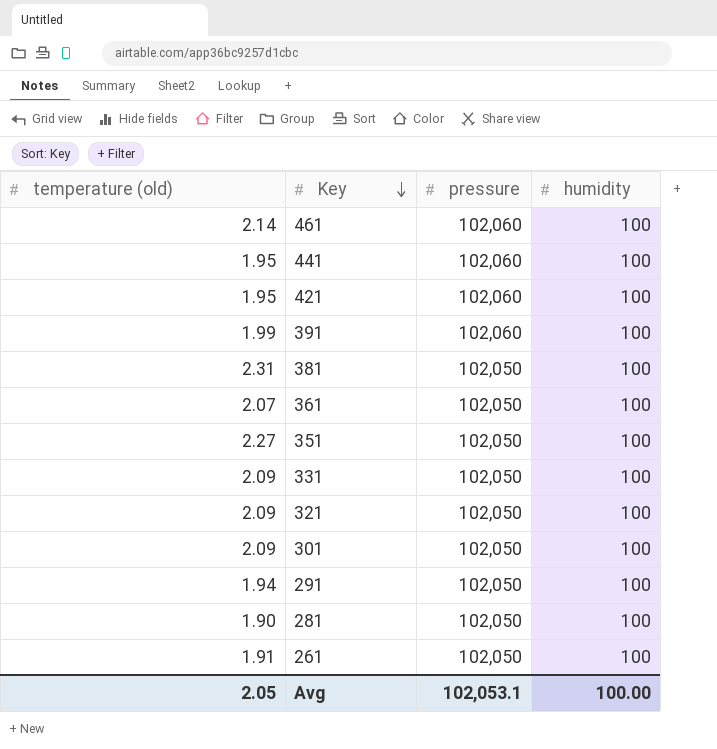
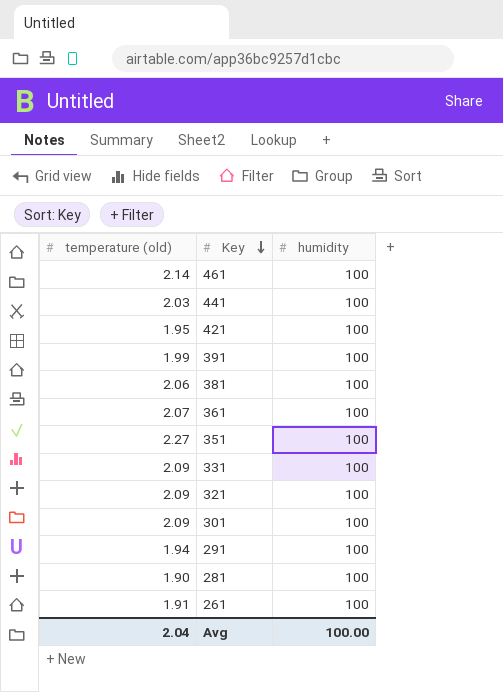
column pressure | position: 3 -> none
441 | temperature (old): 1.95 -> 2.03
381 | temperature (old): 2.31 -> 2.06
Avg | temperature (old): 2.05 -> 2.04

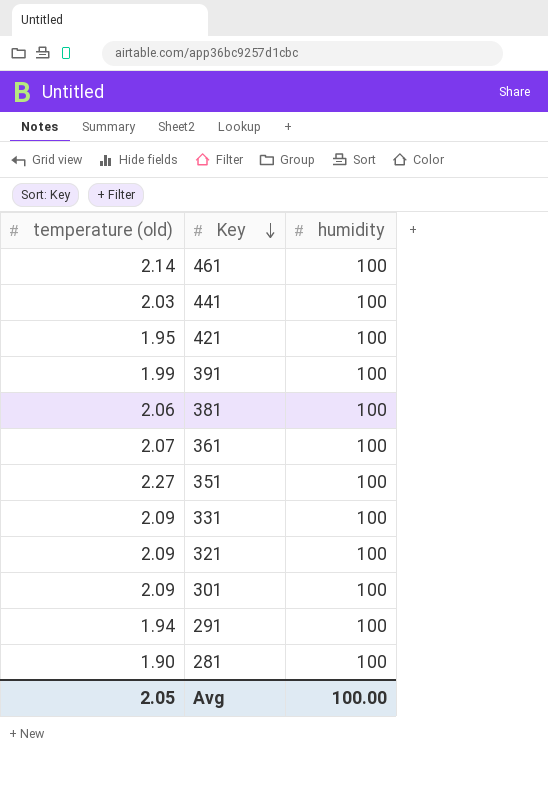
row 261: 1.91 | 100 -> none
Avg | temperature (old): 2.04 -> 2.05

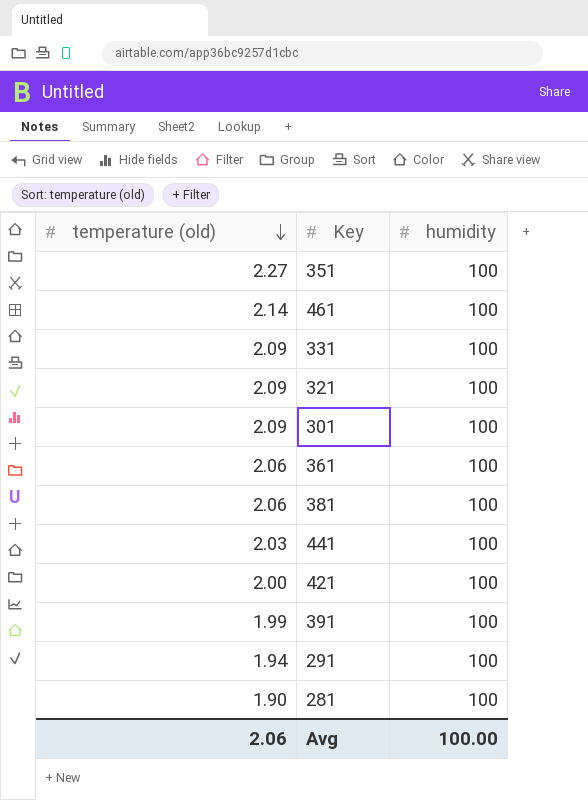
row order: Key descending -> temperature (old) descending
361 | temperature (old): 2.07 -> 2.06
421 | temperature (old): 1.95 -> 2.00
Avg | temperature (old): 2.05 -> 2.06

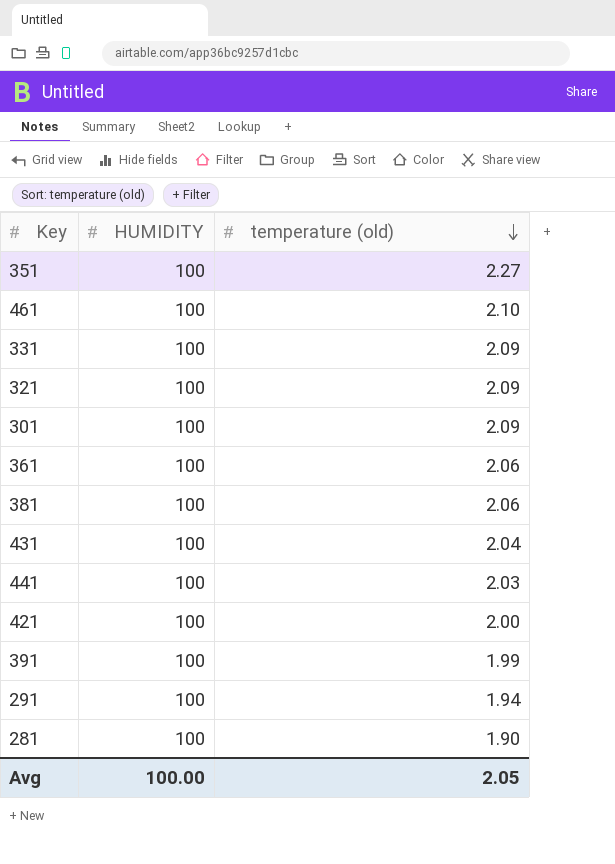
column name: humidity -> HUMIDITY
column temperature (old) | position: 1 -> 3
461 | temperature (old): 2.14 -> 2.10
row 431: none -> 100 | 2.04
Avg | temperature (old): 2.06 -> 2.05

